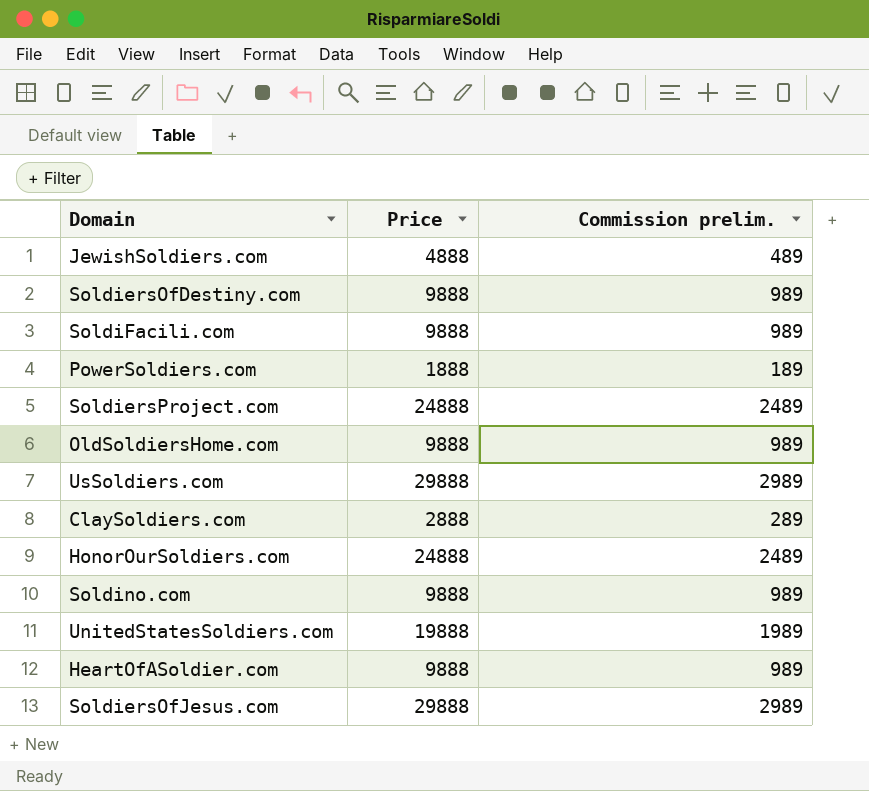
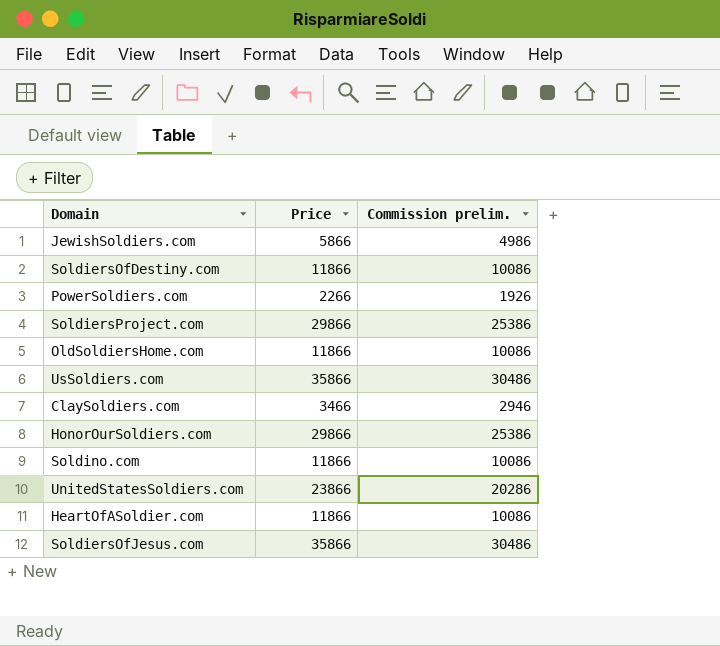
column Commission prelim. | formula: [Price] * 0.1 -> [Price] * 0.85
row SoldiFacili.com: 9888 | 989 -> none
JewishSoldiers.com | Price: 4888 -> 5866
SoldiersOfDestiny.com | Price: 9888 -> 11866
PowerSoldiers.com | Price: 1888 -> 2266
SoldiersProject.com | Price: 24888 -> 29866
OldSoldiersHome.com | Price: 9888 -> 11866
UsSoldiers.com | Price: 29888 -> 35866
ClaySoldiers.com | Price: 2888 -> 3466
HonorOurSoldiers.com | Price: 24888 -> 29866
Soldino.com | Price: 9888 -> 11866
UnitedStatesSoldiers.com | Price: 19888 -> 23866
HeartOfASoldier.com | Price: 9888 -> 11866
SoldiersOfJesus.com | Price: 29888 -> 35866

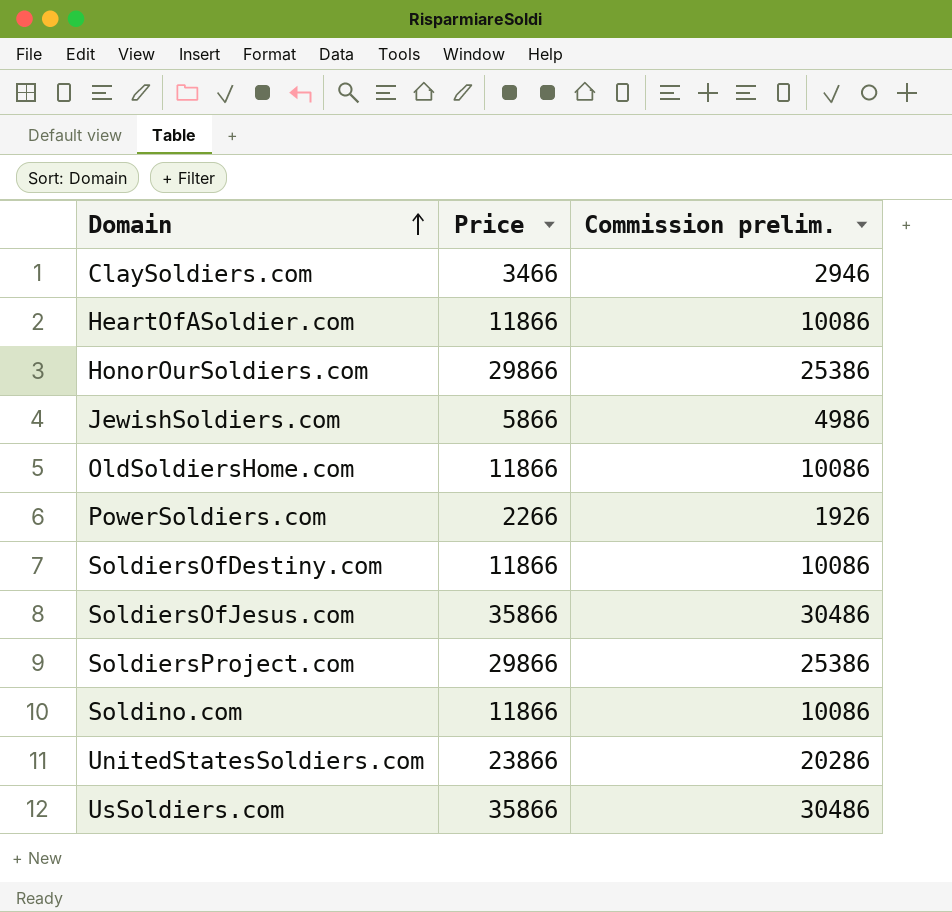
row order: none -> Domain ascending

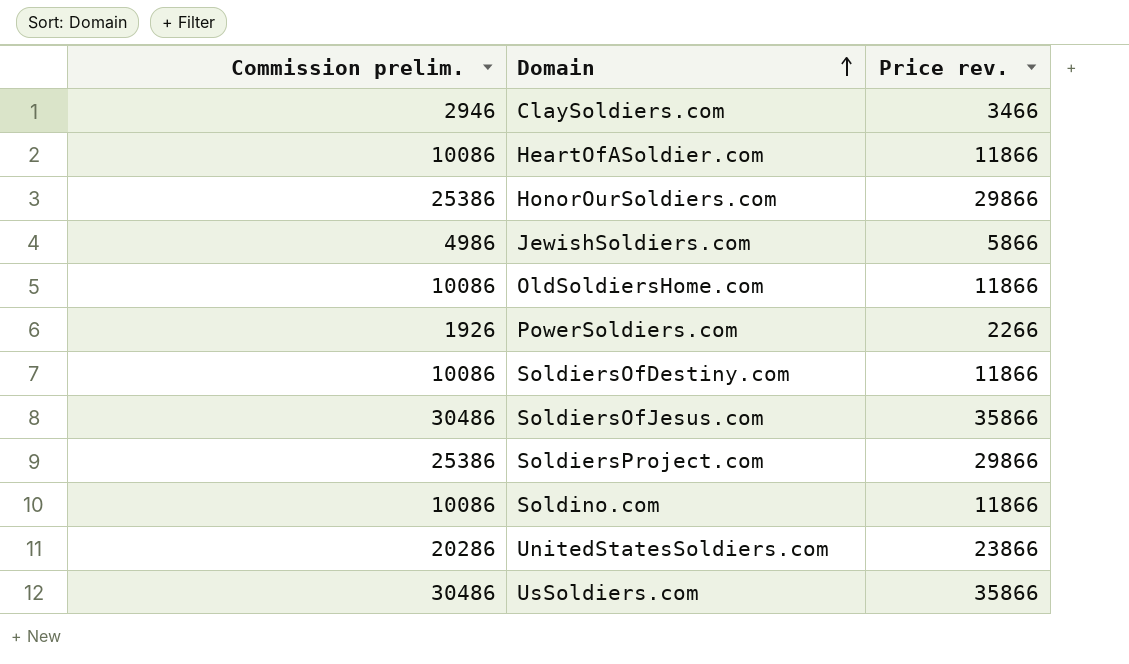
column Commission prelim. | position: 3 -> 1
column name: Price -> Price rev.

